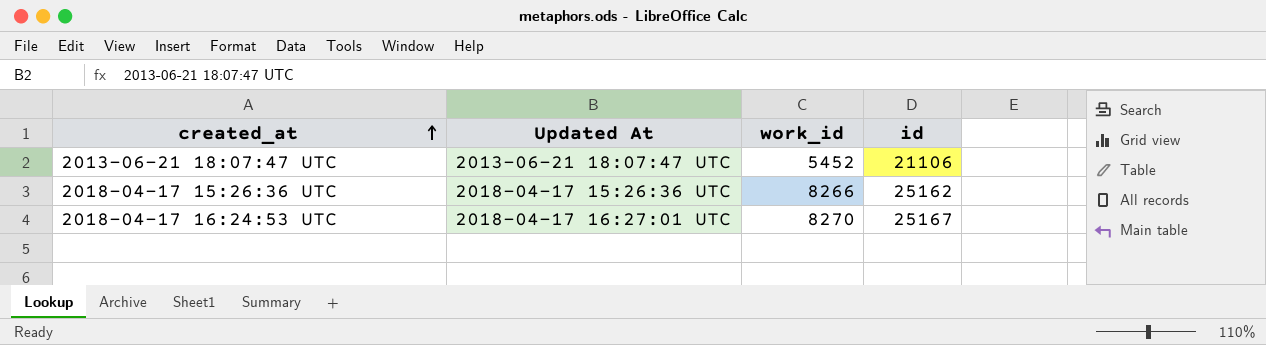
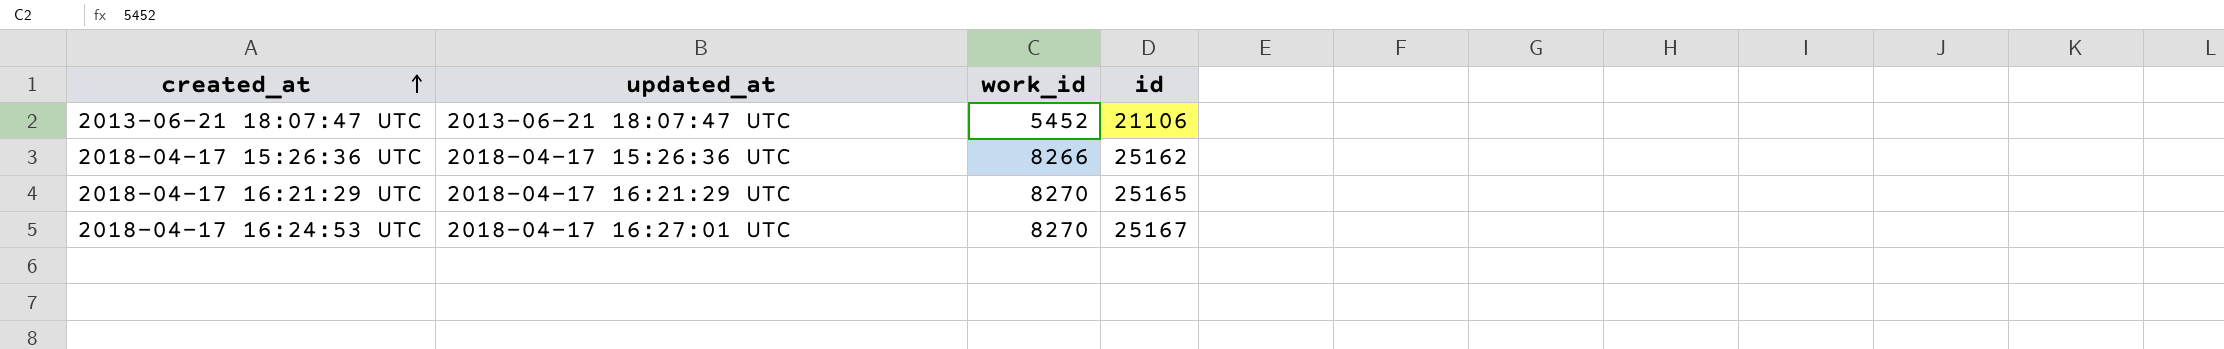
column name: Updated At -> updated_at
row 2018-04-17 16:21:29 UTC: none -> 2018-04-17 16:21:29 UTC | 8270 | 25165

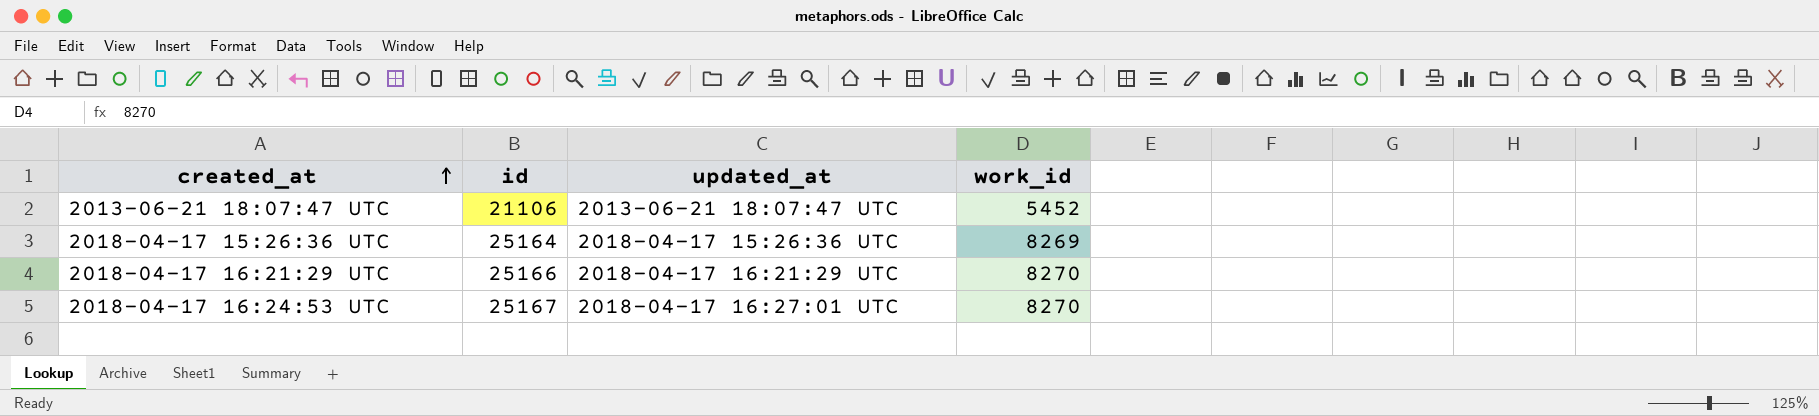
column id | position: 4 -> 2
2018-04-17 15:26:36 UTC | id: 25162 -> 25164
2018-04-17 15:26:36 UTC | work_id: 8266 -> 8269
2018-04-17 16:21:29 UTC | id: 25165 -> 25166

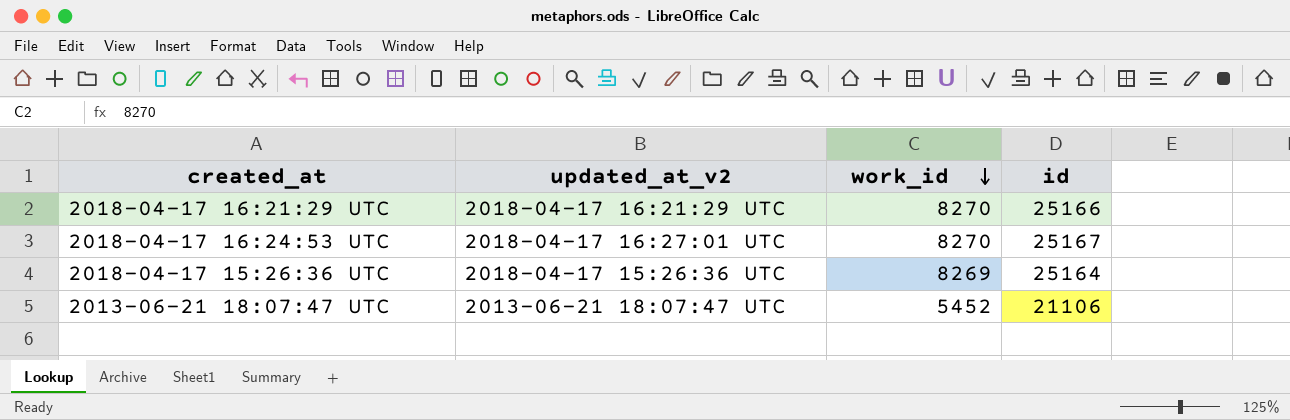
row order: created_at ascending -> work_id descending
column name: updated_at -> updated_at_v2
column id | position: 2 -> 4

